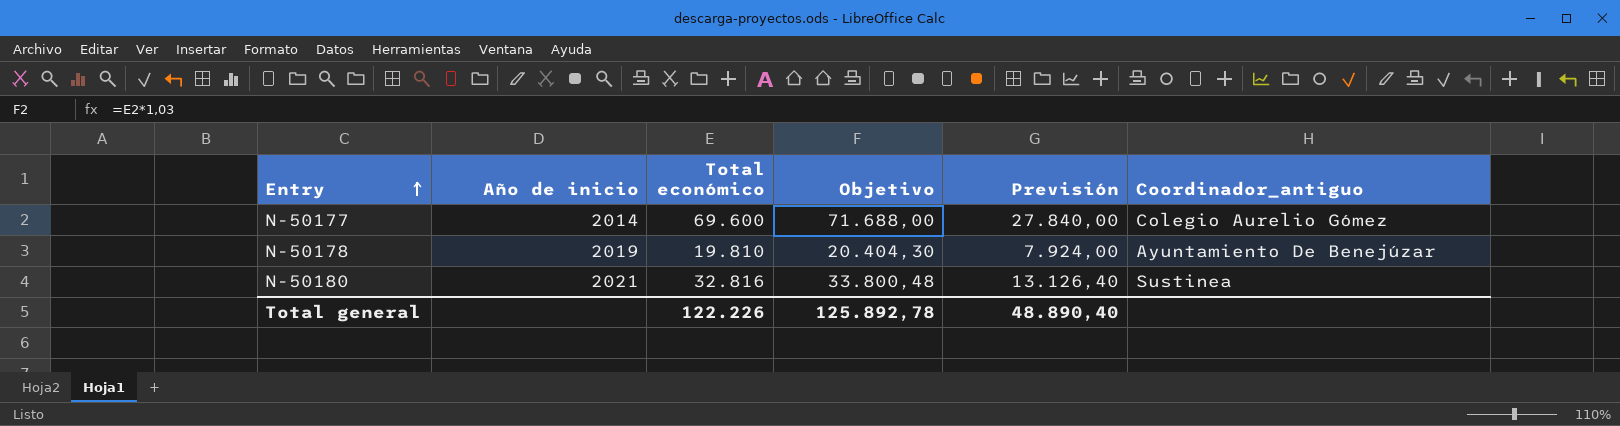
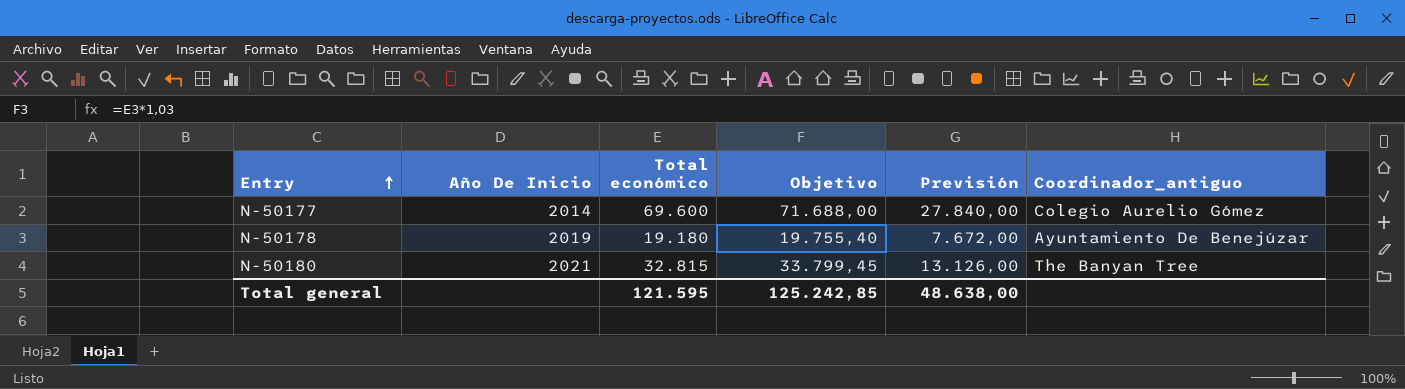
column name: Año de inicio -> Año De Inicio
N-50178 | Total económico: 19.810 -> 19.180
N-50178 | Objetivo: 20.404,30 -> 19.755,40
N-50178 | Previsión: 7.924,00 -> 7.672,00
N-50180 | Total económico: 32.816 -> 32.815
N-50180 | Objetivo: 33.800,48 -> 33.799,45
N-50180 | Previsión: 13.126,40 -> 13.126,00
N-50180 | Coordinador_antiguo: Sustinea -> The Banyan Tree
Total general | Total económico: 122.226 -> 121.595
Total general | Objetivo: 125.892,78 -> 125.242,85
Total general | Previsión: 48.890,40 -> 48.638,00

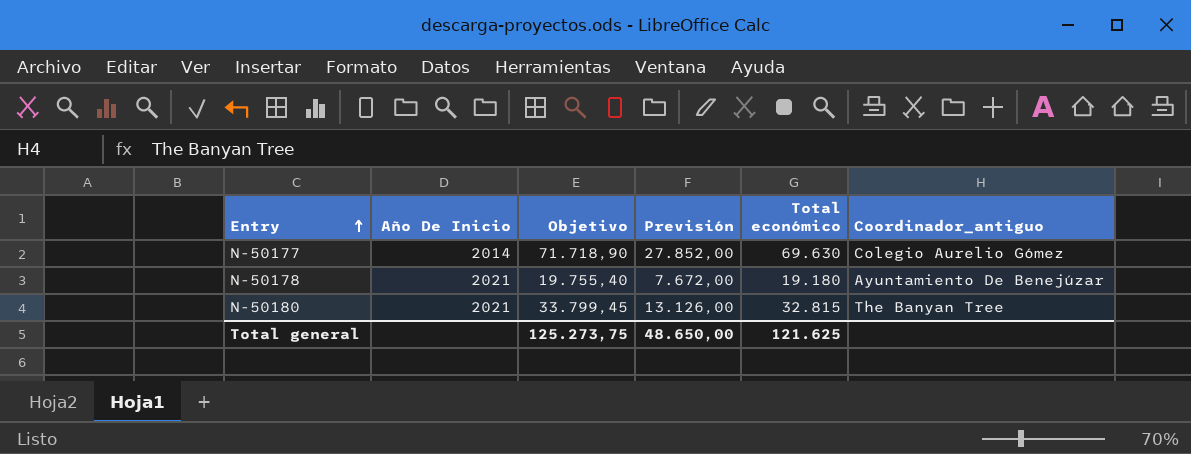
column Total económico | position: 3 -> 5
N-50177 | Objetivo: 71.688,00 -> 71.718,90
N-50177 | Previsión: 27.840,00 -> 27.852,00
N-50177 | Total económico: 69.600 -> 69.630
N-50178 | Año De Inicio: 2019 -> 2021
Total general | Objetivo: 125.242,85 -> 125.273,75
Total general | Previsión: 48.638,00 -> 48.650,00
Total general | Total económico: 121.595 -> 121.625

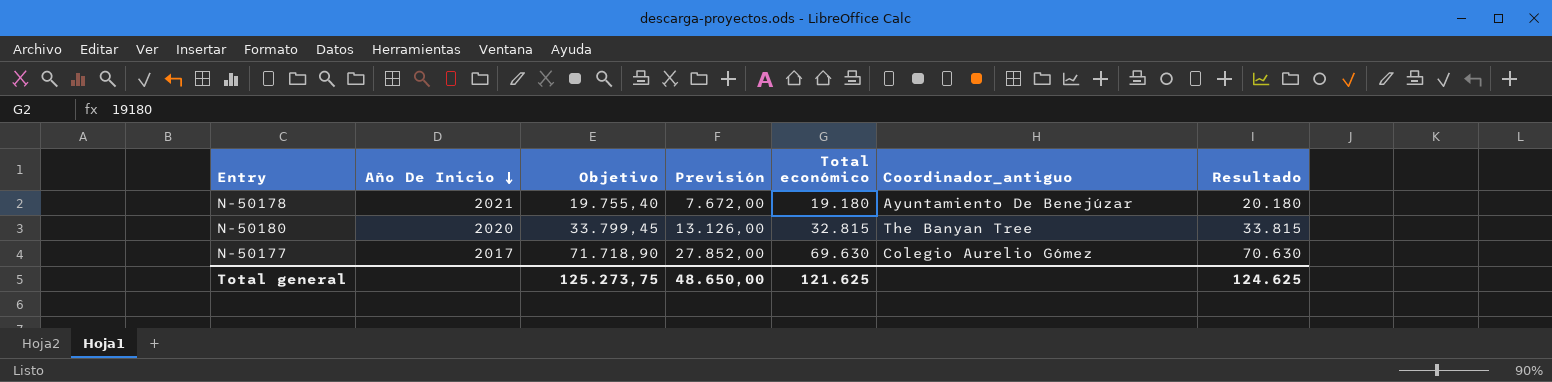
row order: Entry ascending -> Año De Inicio descending
column Resultado | formula: none -> [Total económico] + 1000
N-50180 | Año De Inicio: 2021 -> 2020
N-50177 | Año De Inicio: 2014 -> 2017

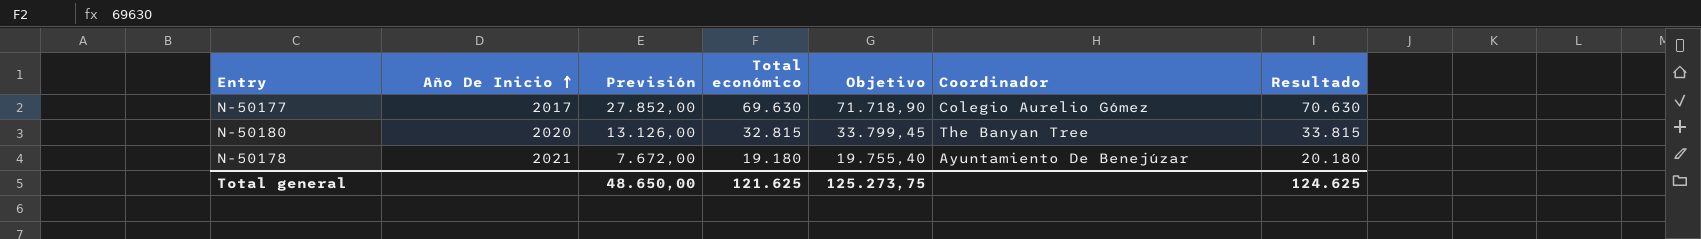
row order: Año De Inicio descending -> Año De Inicio ascending
column Objetivo | position: 3 -> 5
column name: Coordinador_antiguo -> Coordinador

